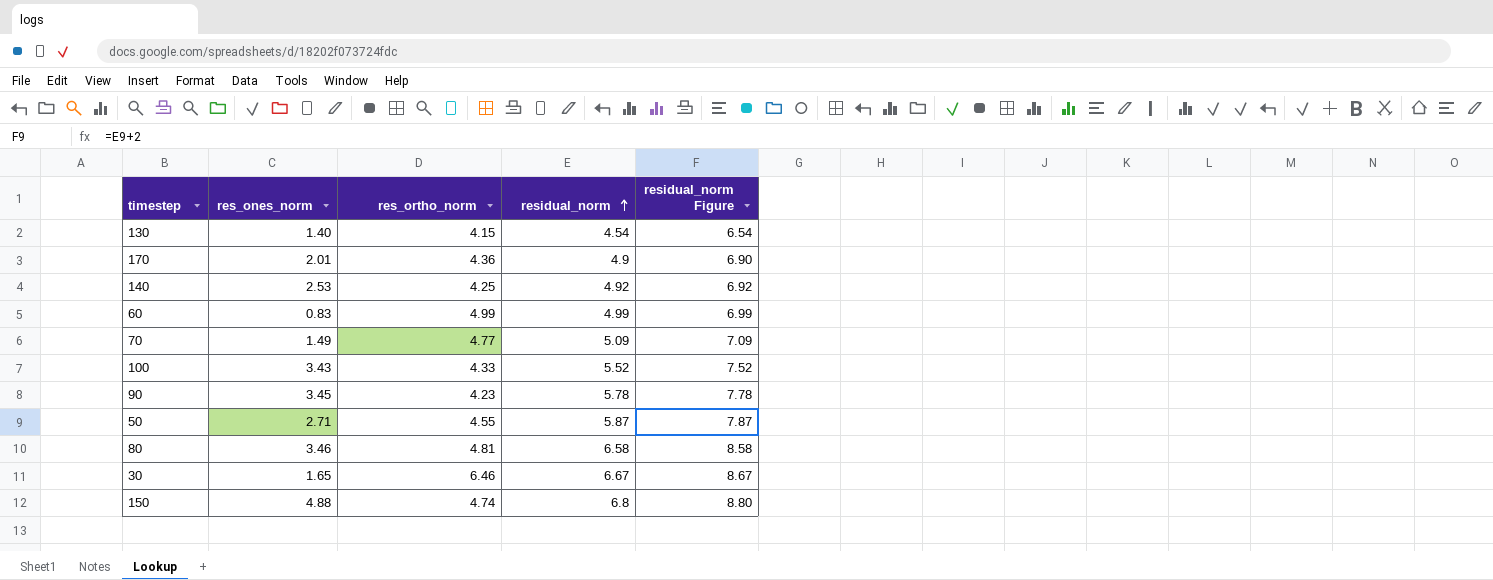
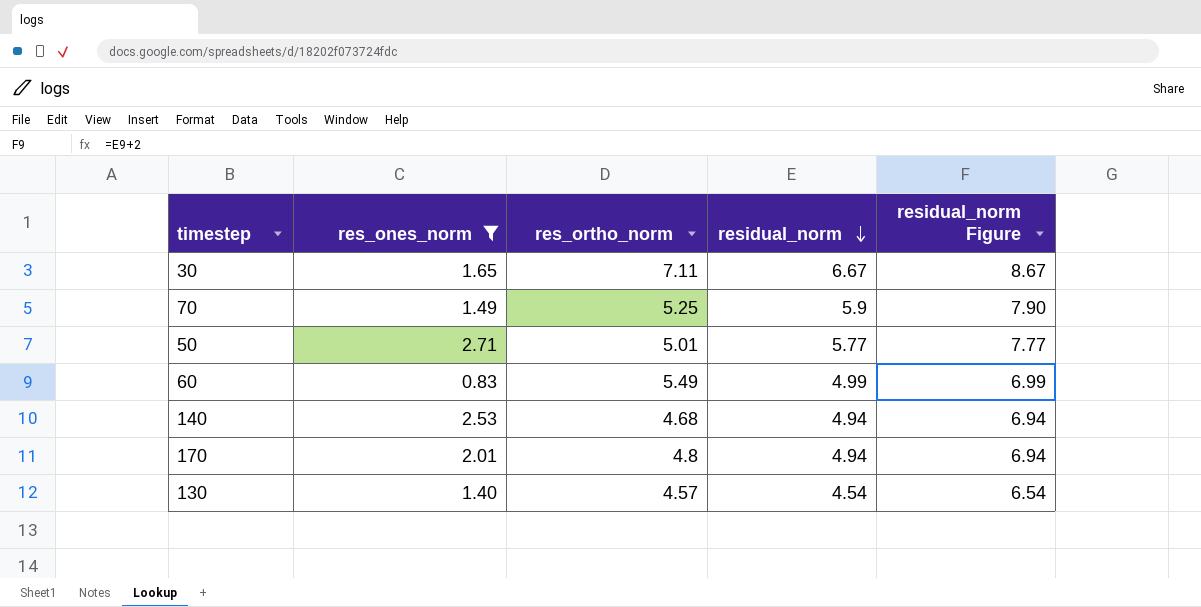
filter: none -> res_ones_norm <= 2.71
row order: residual_norm ascending -> residual_norm descending
30 | res_ortho_norm: 6.46 -> 7.11
70 | res_ortho_norm: 4.77 -> 5.25
70 | residual_norm: 5.09 -> 5.9
70 | residual_norm Figure: 7.09 -> 7.90
50 | res_ortho_norm: 4.55 -> 5.01
50 | residual_norm: 5.87 -> 5.77
50 | residual_norm Figure: 7.87 -> 7.77
60 | res_ortho_norm: 4.99 -> 5.49
140 | res_ortho_norm: 4.25 -> 4.68
140 | residual_norm: 4.92 -> 4.94
140 | residual_norm Figure: 6.92 -> 6.94
170 | res_ortho_norm: 4.36 -> 4.8
170 | residual_norm: 4.9 -> 4.94
170 | residual_norm Figure: 6.90 -> 6.94
130 | res_ortho_norm: 4.15 -> 4.57

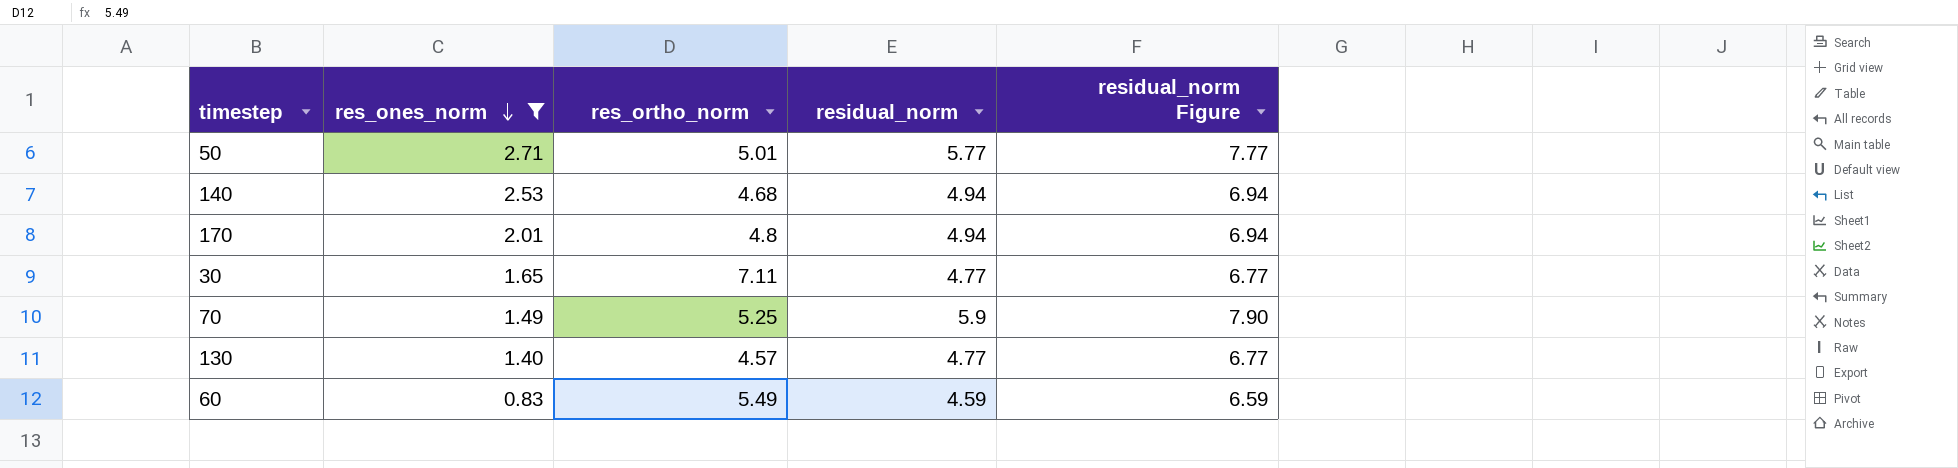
row order: residual_norm descending -> res_ones_norm descending
30 | residual_norm: 6.67 -> 4.77
30 | residual_norm Figure: 8.67 -> 6.77
130 | residual_norm: 4.54 -> 4.77
130 | residual_norm Figure: 6.54 -> 6.77
60 | residual_norm: 4.99 -> 4.59
60 | residual_norm Figure: 6.99 -> 6.59

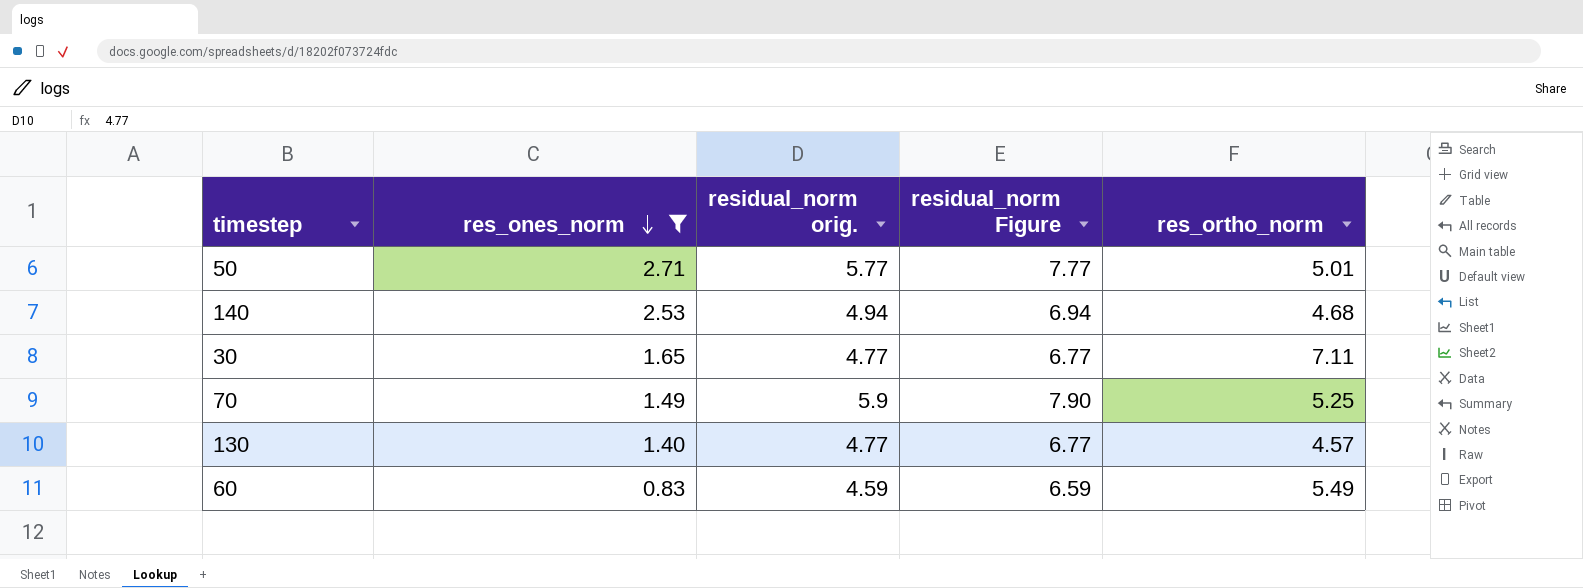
column name: residual_norm -> residual_norm orig.
column res_ortho_norm | position: 3 -> 5
row 170: 2.01 | 4.8 | 4.94 | 6.94 -> none

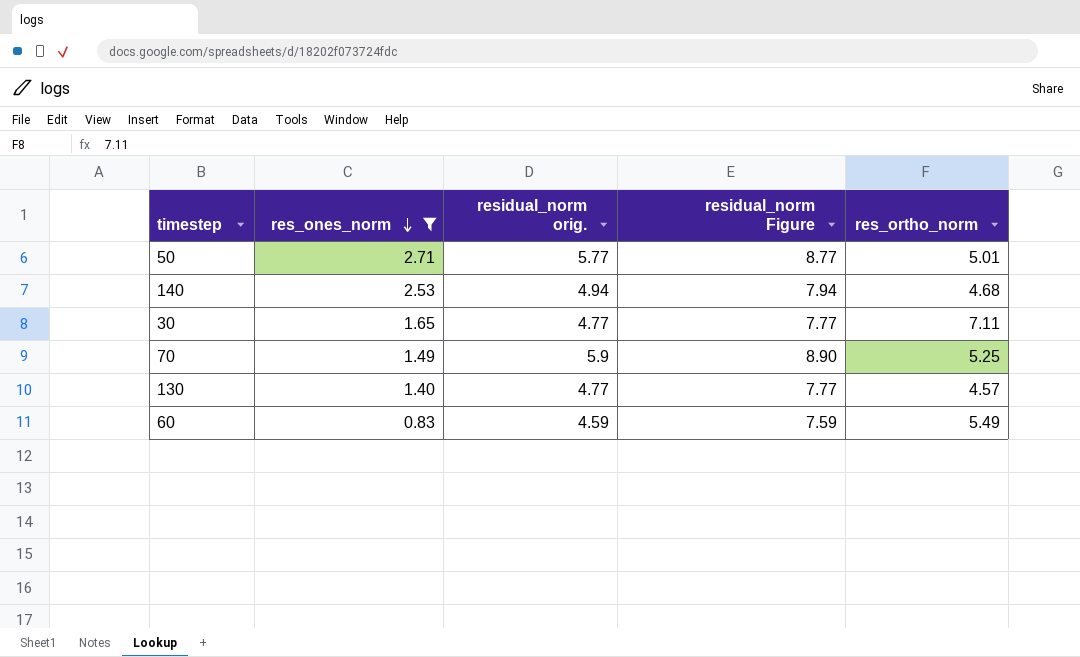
column residual_norm Figure | formula: [residual_norm orig.] + 2 -> [residual_norm orig.] + 3

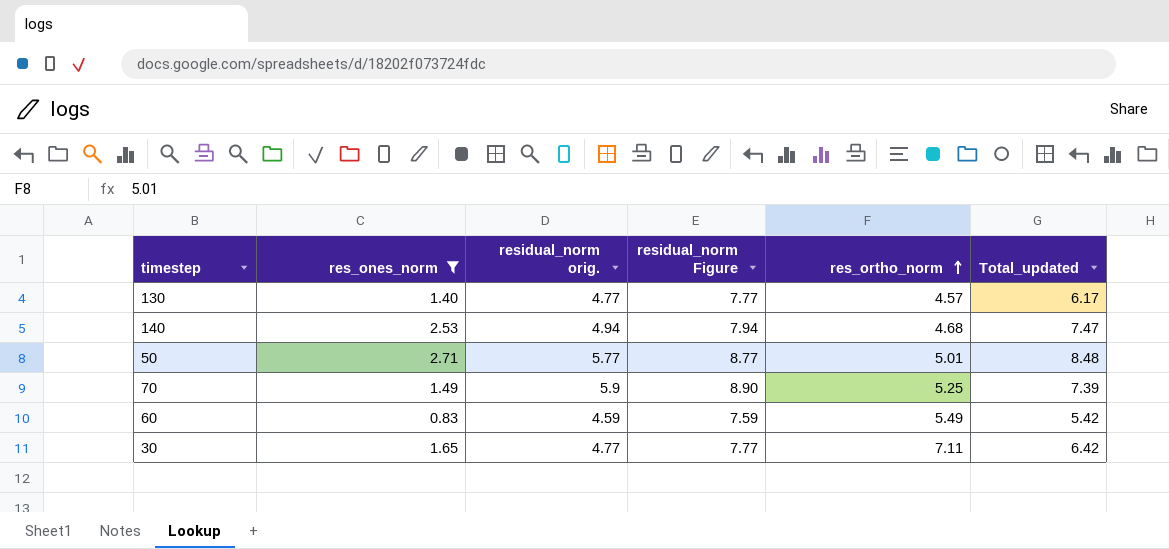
row order: res_ones_norm descending -> res_ortho_norm ascending
column Total_updated | formula: none -> [res_ones_norm] + [residual_norm orig.]

